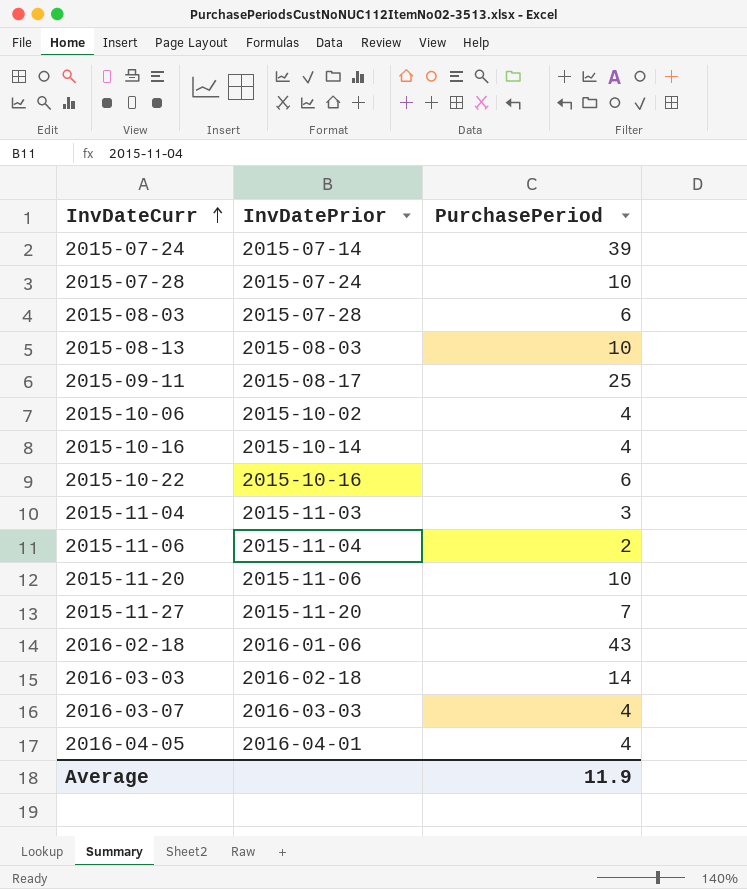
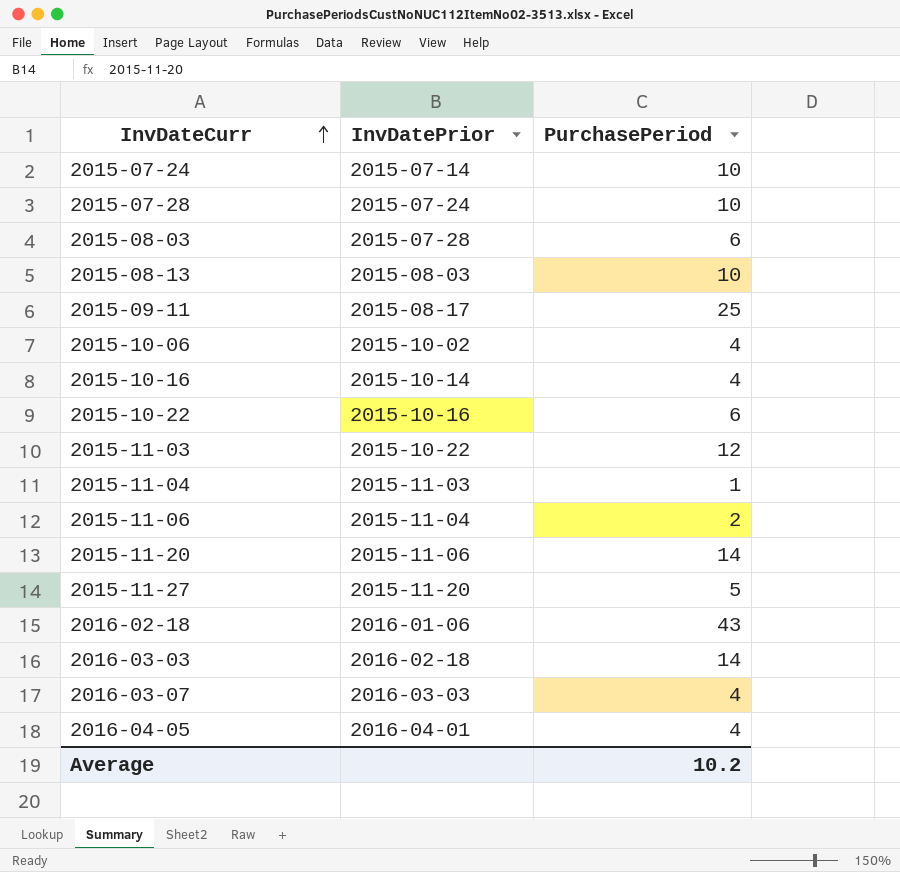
2015-07-24 | PurchasePeriod: 39 -> 10
row 2015-11-03: none -> 2015-10-22 | 12
2015-11-04 | PurchasePeriod: 3 -> 1
2015-11-20 | PurchasePeriod: 10 -> 14
2015-11-27 | PurchasePeriod: 7 -> 5
Average | PurchasePeriod: 11.9 -> 10.2

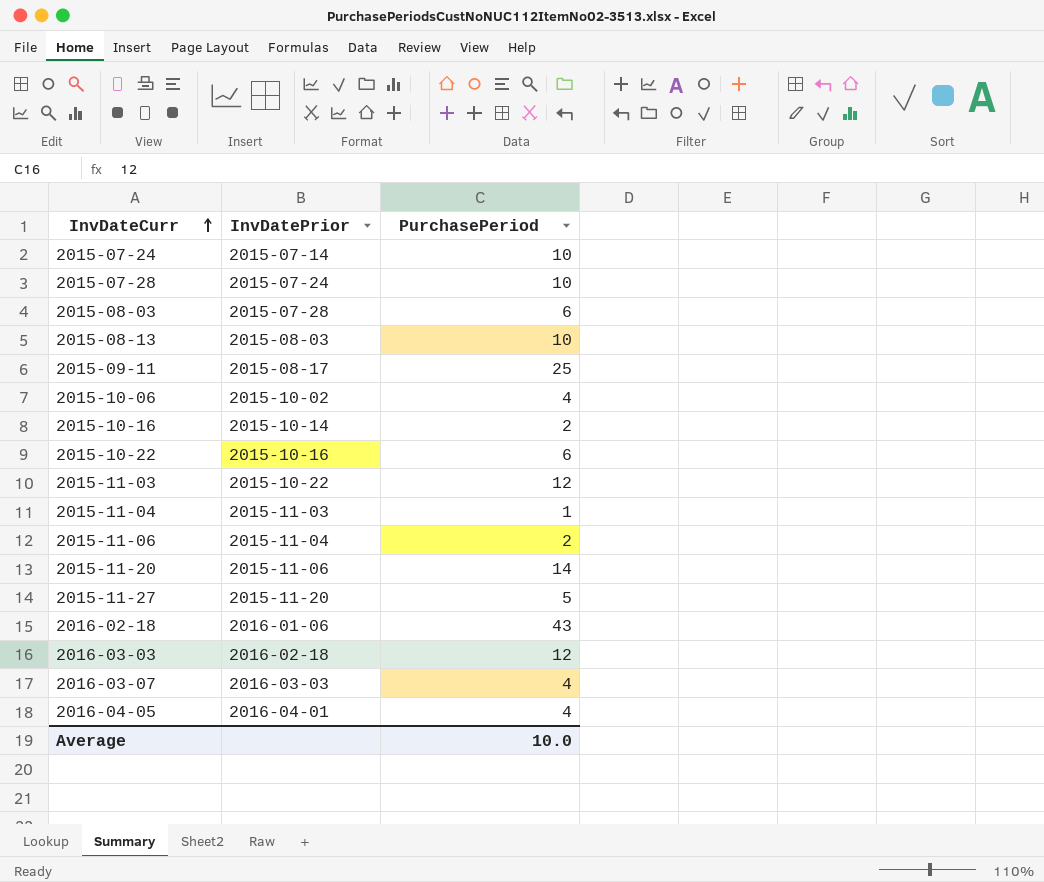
2015-10-16 | PurchasePeriod: 4 -> 2
2016-03-03 | PurchasePeriod: 14 -> 12
Average | PurchasePeriod: 10.2 -> 10.0

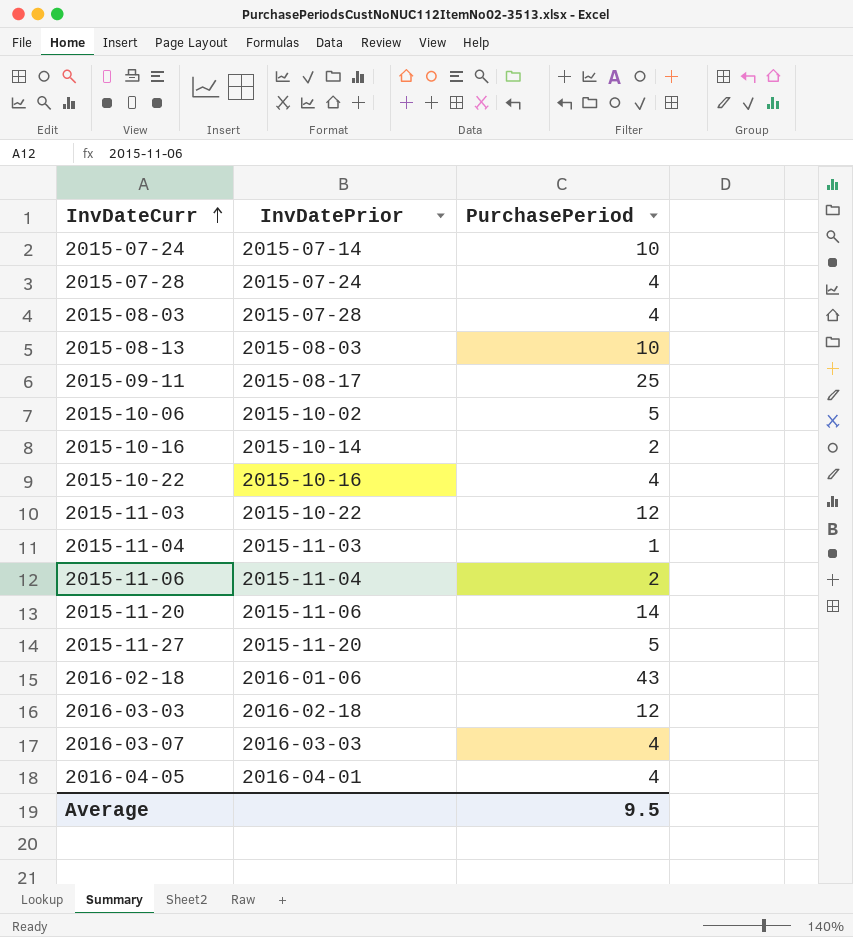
2015-07-28 | PurchasePeriod: 10 -> 4
2015-08-03 | PurchasePeriod: 6 -> 4
2015-10-06 | PurchasePeriod: 4 -> 5
2015-10-22 | PurchasePeriod: 6 -> 4
Average | PurchasePeriod: 10.0 -> 9.5

